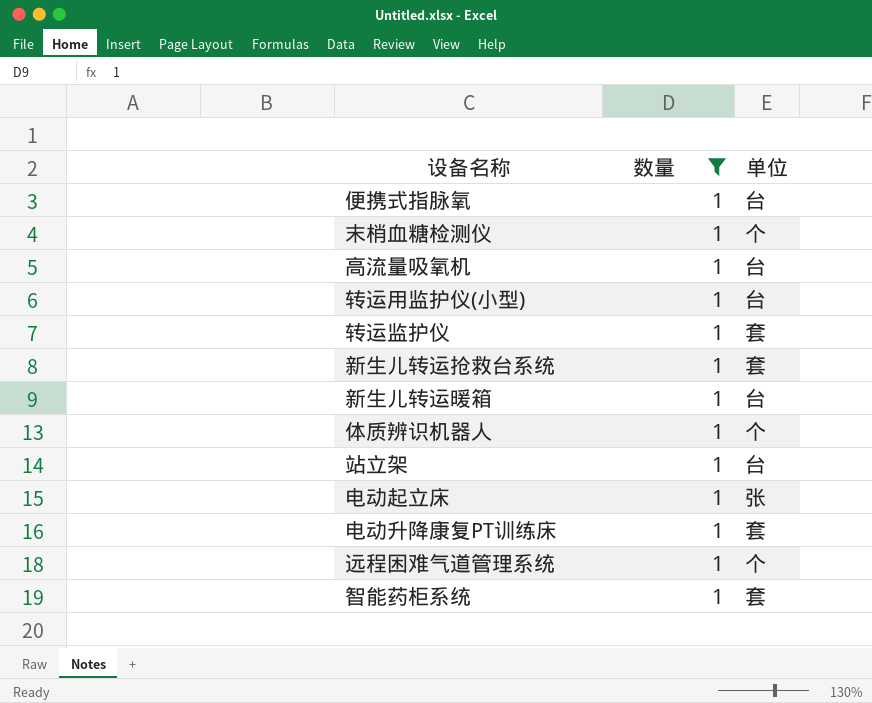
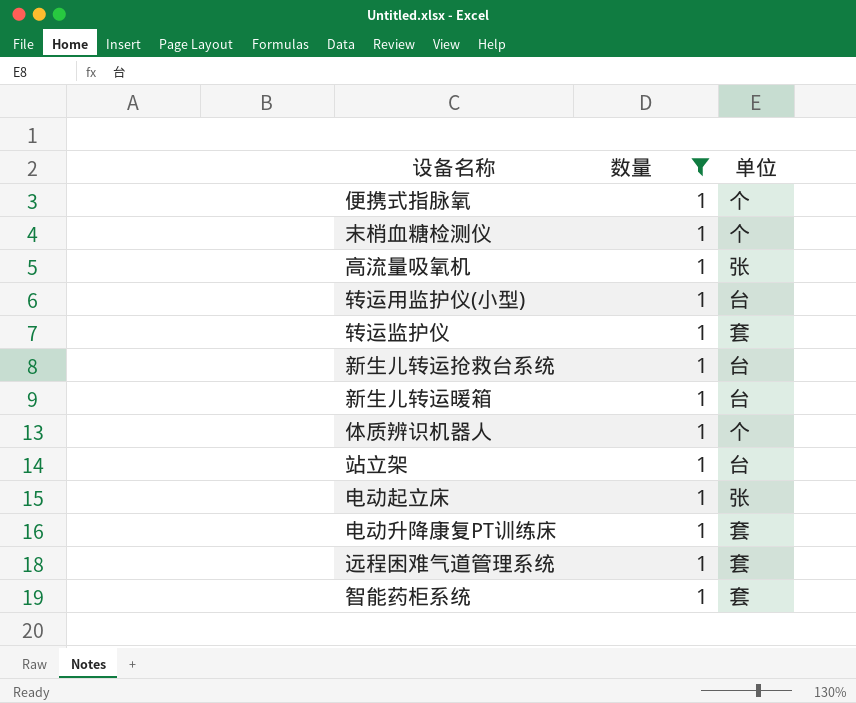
便携式指脉氧 | 单位: 台 -> 个
高流量吸氧机 | 单位: 台 -> 张
新生儿转运抢救台系统 | 单位: 套 -> 台
远程困难气道管理系统 | 单位: 个 -> 套

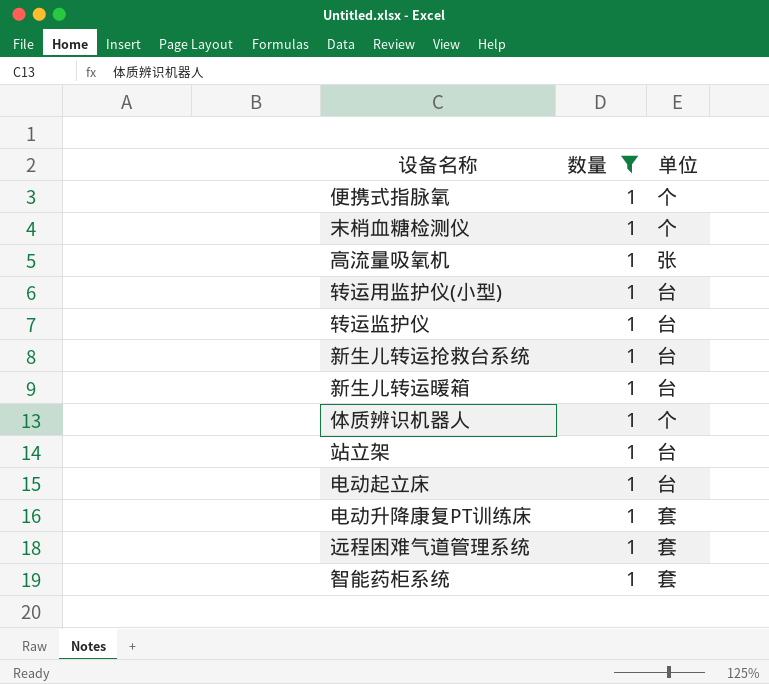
转运监护仪 | 单位: 套 -> 台
电动起立床 | 单位: 张 -> 台

